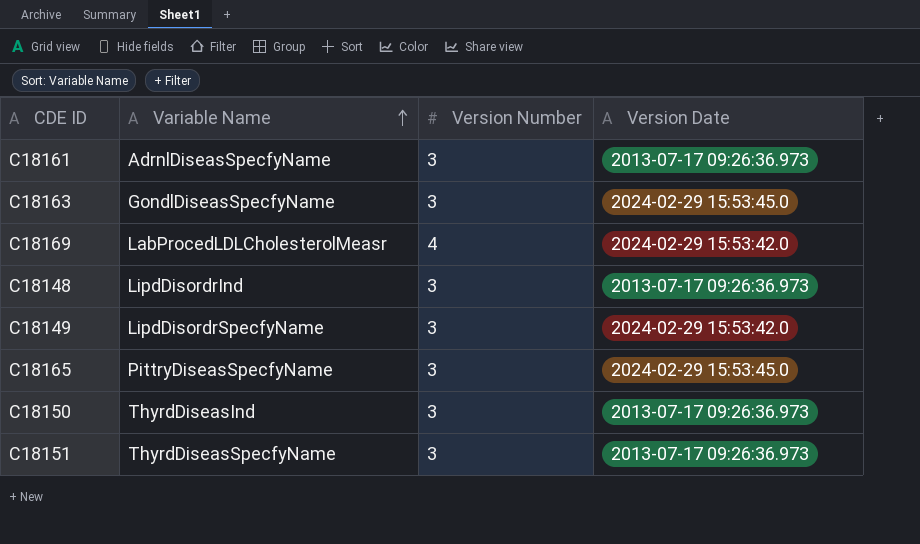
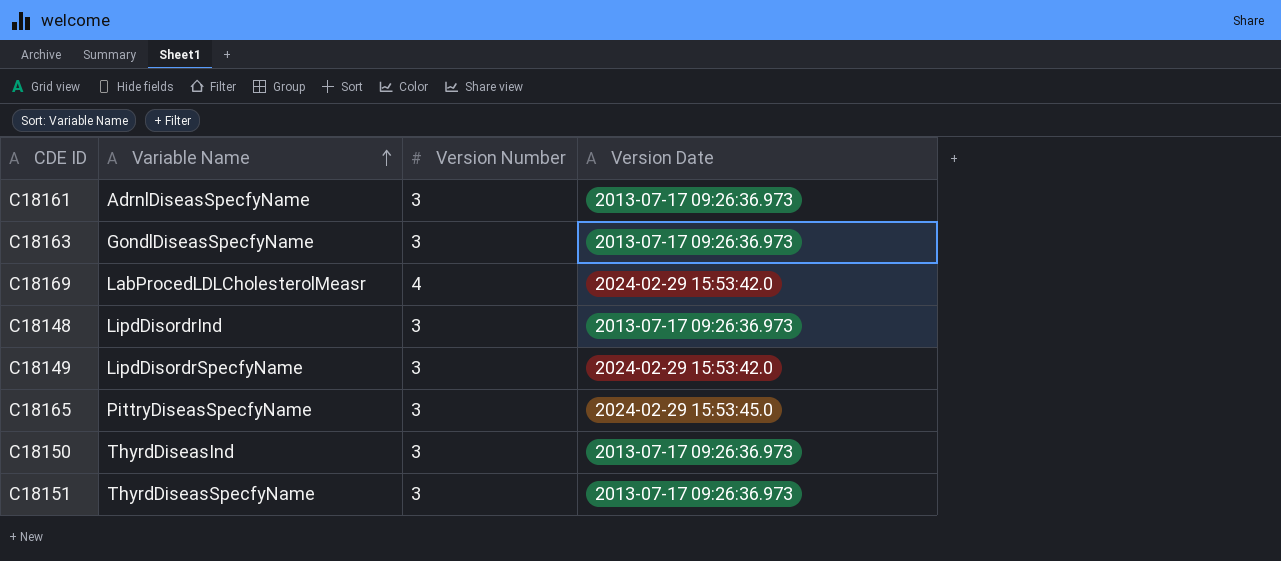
C18163 | Version Date: 2024-02-29 15:53:45.0 -> 2013-07-17 09:26:36.973

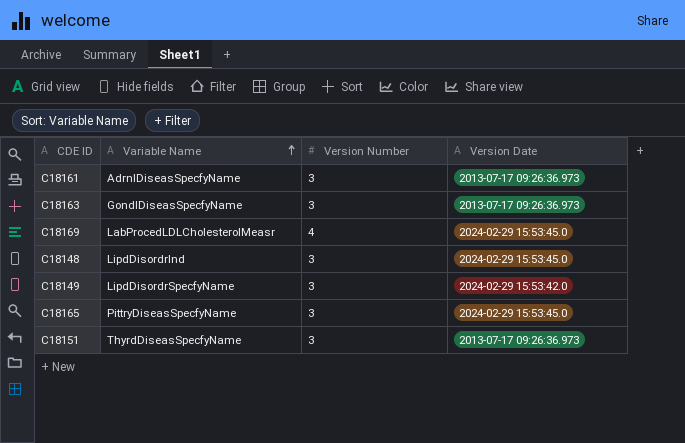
row C18150: ThyrdDiseasInd | 3 | 2013-07-17 09:26:36.973 -> none
C18169 | Version Date: 2024-02-29 15:53:42.0 -> 2024-02-29 15:53:45.0
C18148 | Version Date: 2013-07-17 09:26:36.973 -> 2024-02-29 15:53:45.0

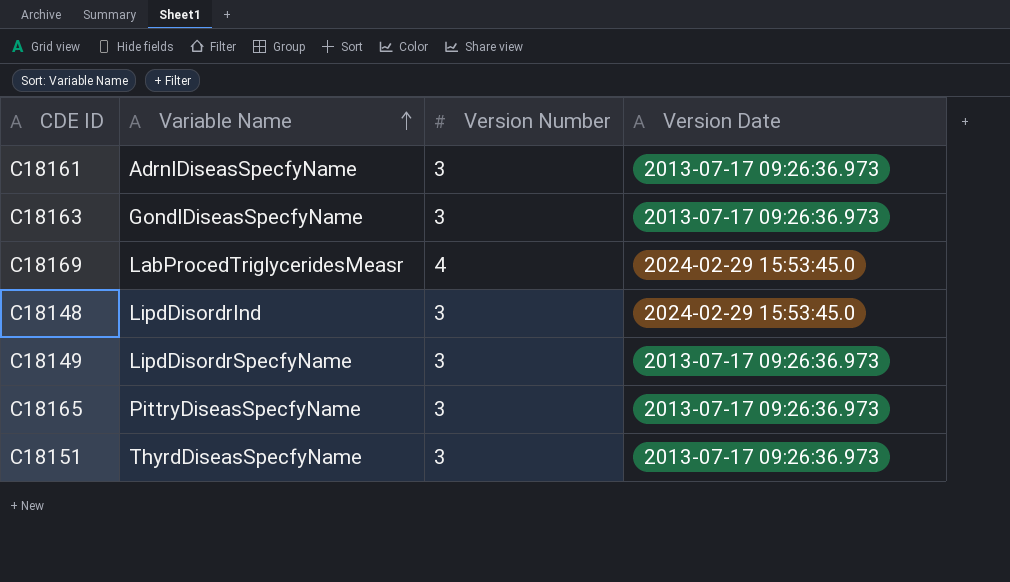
C18169 | Variable Name: LabProcedLDLCholesterolMeasr -> LabProcedTriglyceridesMeasr
C18149 | Version Date: 2024-02-29 15:53:42.0 -> 2013-07-17 09:26:36.973
C18165 | Version Date: 2024-02-29 15:53:45.0 -> 2013-07-17 09:26:36.973

